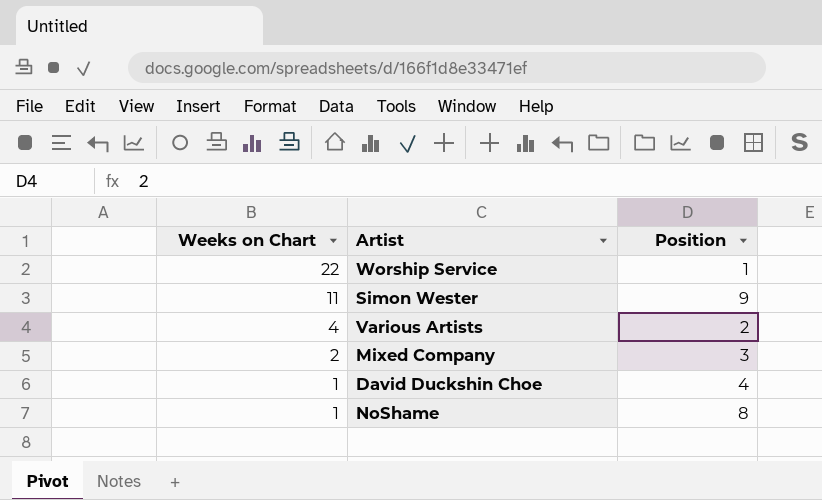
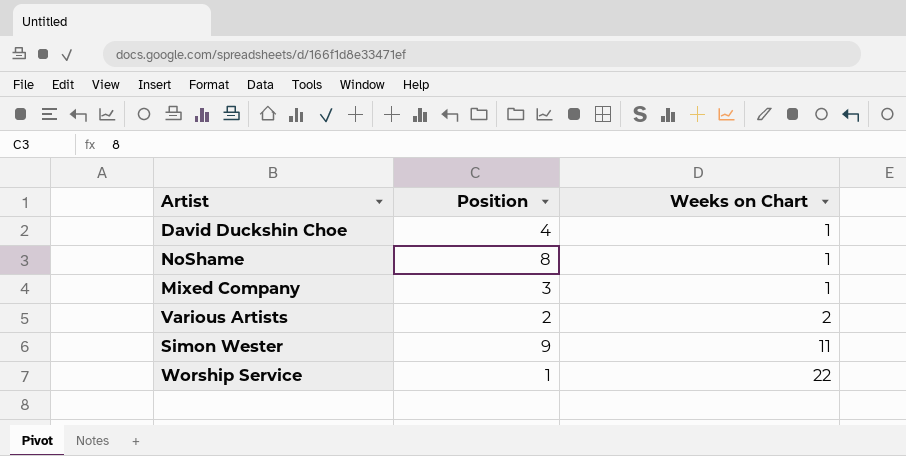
row order: Weeks on Chart descending -> Weeks on Chart ascending
column Weeks on Chart | position: 1 -> 3
Mixed Company | Weeks on Chart: 2 -> 1
Various Artists | Weeks on Chart: 4 -> 2

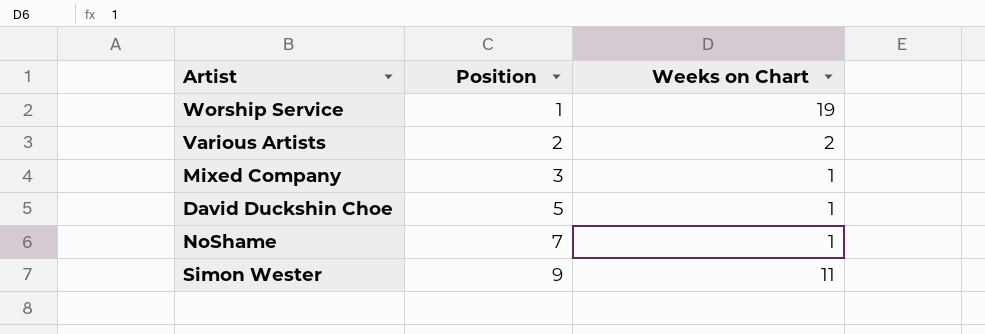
row order: Weeks on Chart ascending -> Position ascending
Worship Service | Weeks on Chart: 22 -> 19
David Duckshin Choe | Position: 4 -> 5
NoShame | Position: 8 -> 7

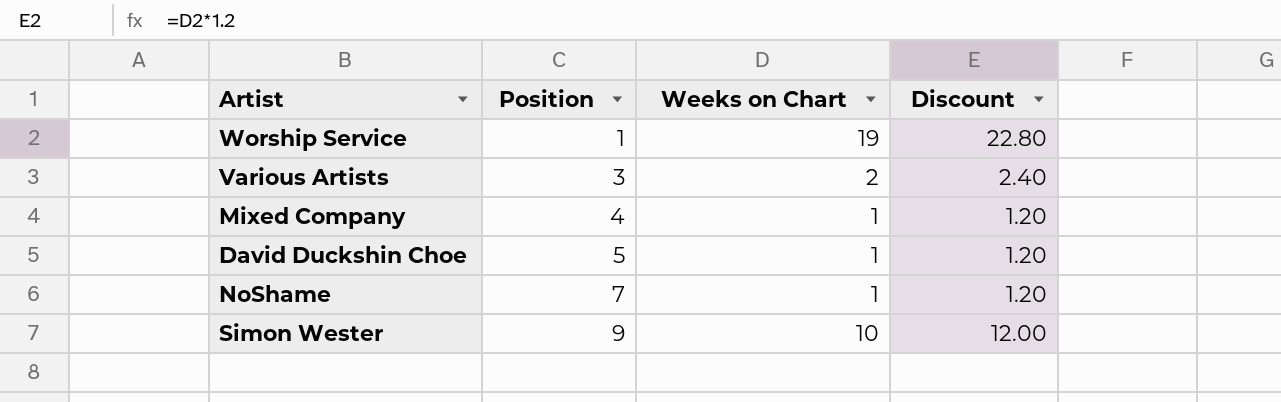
column Discount | formula: none -> [Weeks on Chart] * 1.2
Various Artists | Position: 2 -> 3
Mixed Company | Position: 3 -> 4
Simon Wester | Weeks on Chart: 11 -> 10

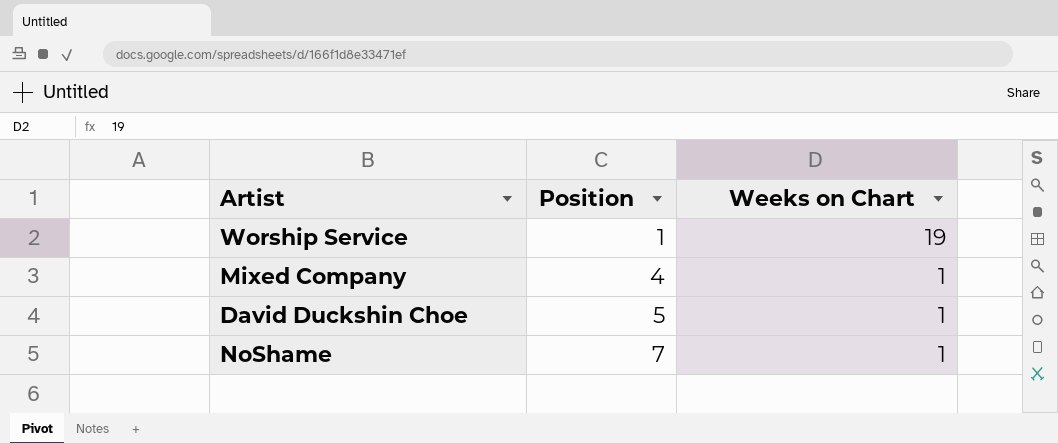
column Discount | formula: [Weeks on Chart] * 1.2 -> none
row Various Artists: 3 | 2 | 2.40 -> none
row Simon Wester: 9 | 10 | 12.00 -> none

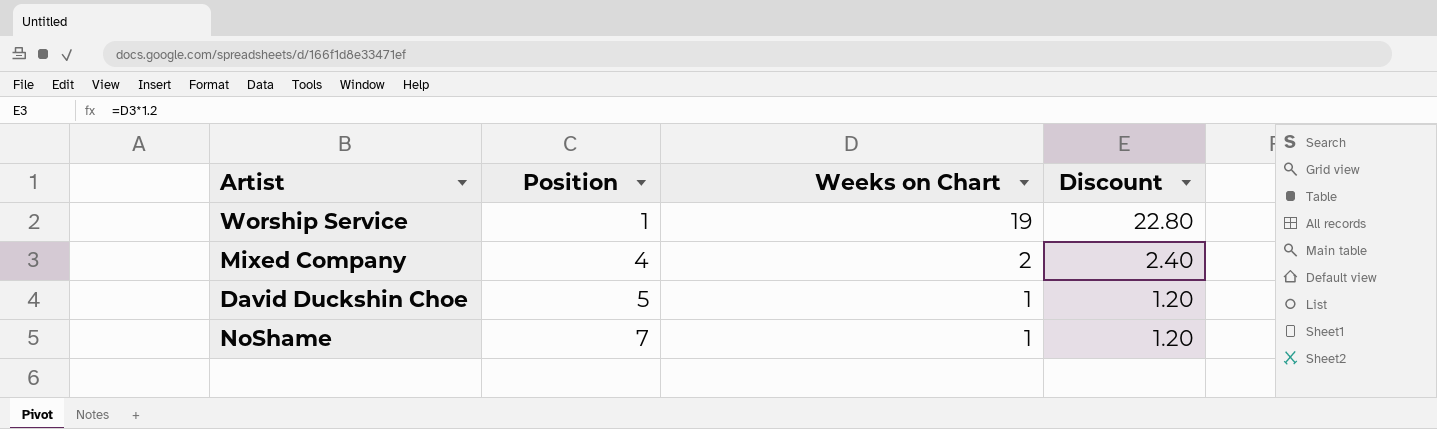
column Discount | formula: none -> [Weeks on Chart] * 1.2
Mixed Company | Weeks on Chart: 1 -> 2

